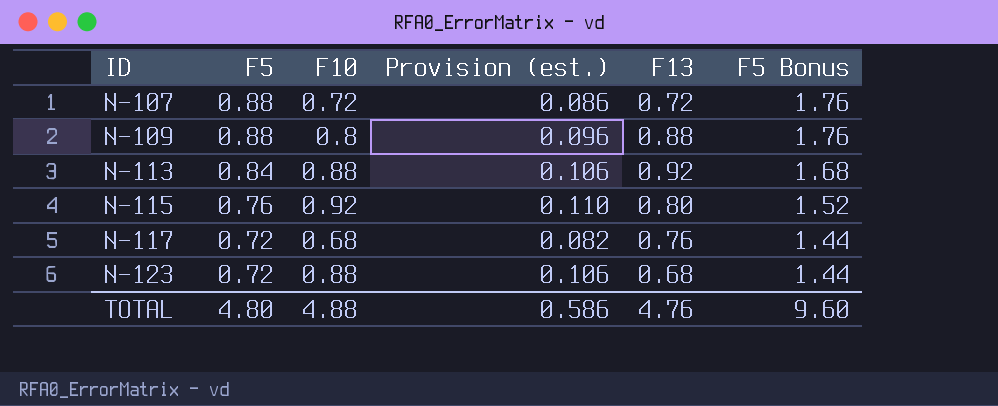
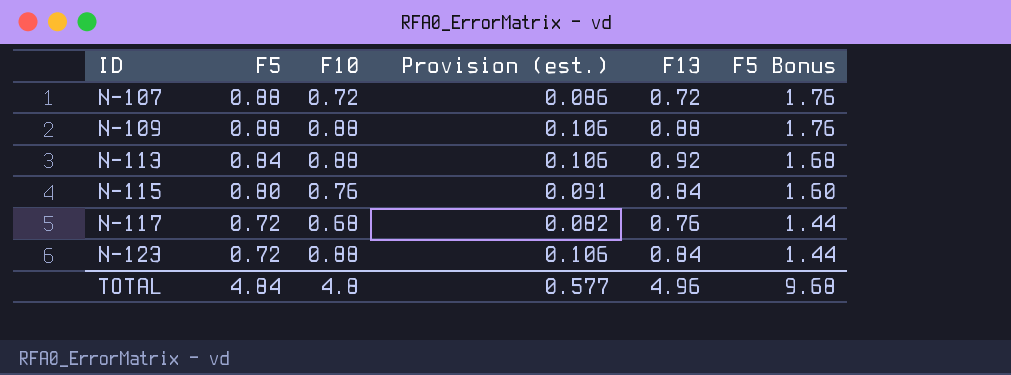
N-109 | F10: 0.8 -> 0.88
N-109 | Provision (est.): 0.096 -> 0.106
N-115 | F5: 0.76 -> 0.80
N-115 | F10: 0.92 -> 0.76
N-115 | Provision (est.): 0.110 -> 0.091
N-115 | F13: 0.80 -> 0.84
N-115 | F5 Bonus: 1.52 -> 1.60
N-123 | F13: 0.68 -> 0.84
TOTAL | F5: 4.80 -> 4.84
TOTAL | F10: 4.88 -> 4.8
TOTAL | Provision (est.): 0.586 -> 0.577
TOTAL | F13: 4.76 -> 4.96
TOTAL | F5 Bonus: 9.60 -> 9.68

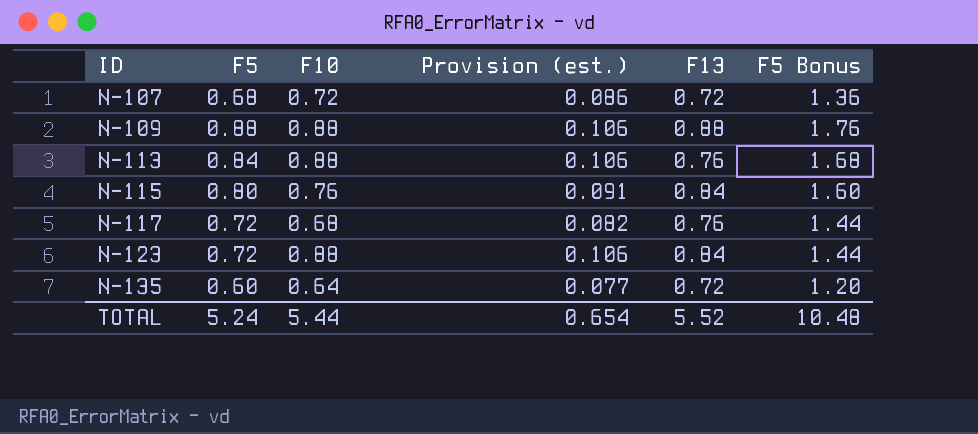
N-107 | F5: 0.88 -> 0.68
N-107 | F5 Bonus: 1.76 -> 1.36
N-113 | F13: 0.92 -> 0.76
row N-135: none -> 0.60 | 0.64 | 0.077 | 0.72 | 1.20
TOTAL | F5: 4.84 -> 5.24
TOTAL | F10: 4.8 -> 5.44
TOTAL | Provision (est.): 0.577 -> 0.654
TOTAL | F13: 4.96 -> 5.52
TOTAL | F5 Bonus: 9.68 -> 10.48

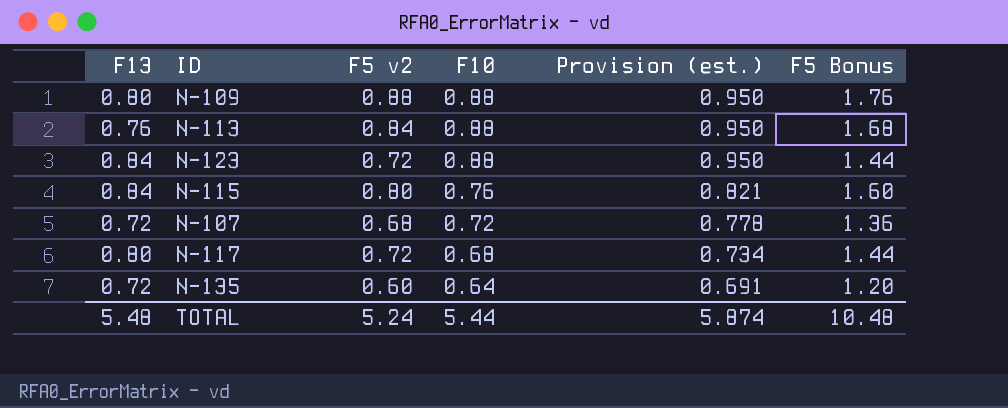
row order: ID ascending -> F10 descending
column F13 | position: 5 -> 1
column name: F5 -> F5 v2
column Provision (est.) | formula: [F10] * 0.12 -> [F10] * 1.08
N-109 | F13: 0.88 -> 0.80
N-117 | F13: 0.76 -> 0.80
TOTAL | F13: 5.52 -> 5.48
TOTAL | Provision (est.): 0.654 -> 5.874

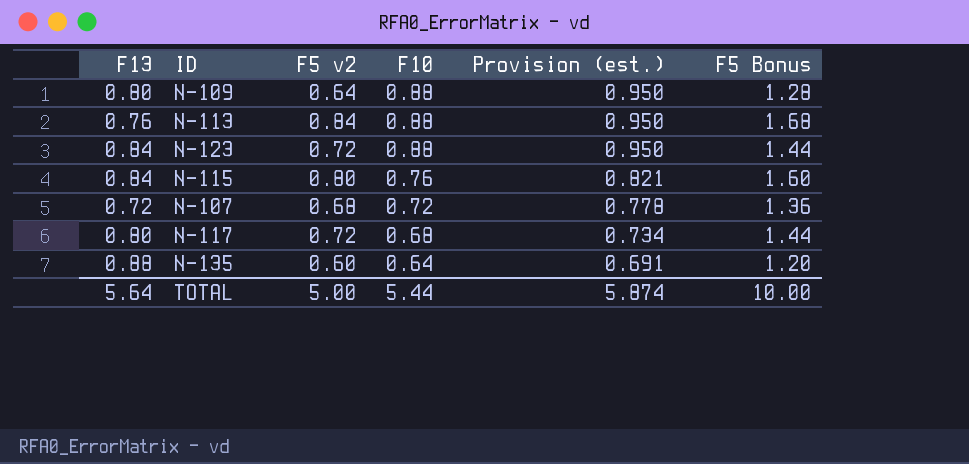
N-109 | F5 v2: 0.88 -> 0.64
N-109 | F5 Bonus: 1.76 -> 1.28
N-135 | F13: 0.72 -> 0.88
TOTAL | F13: 5.48 -> 5.64
TOTAL | F5 v2: 5.24 -> 5.00
TOTAL | F5 Bonus: 10.48 -> 10.00

